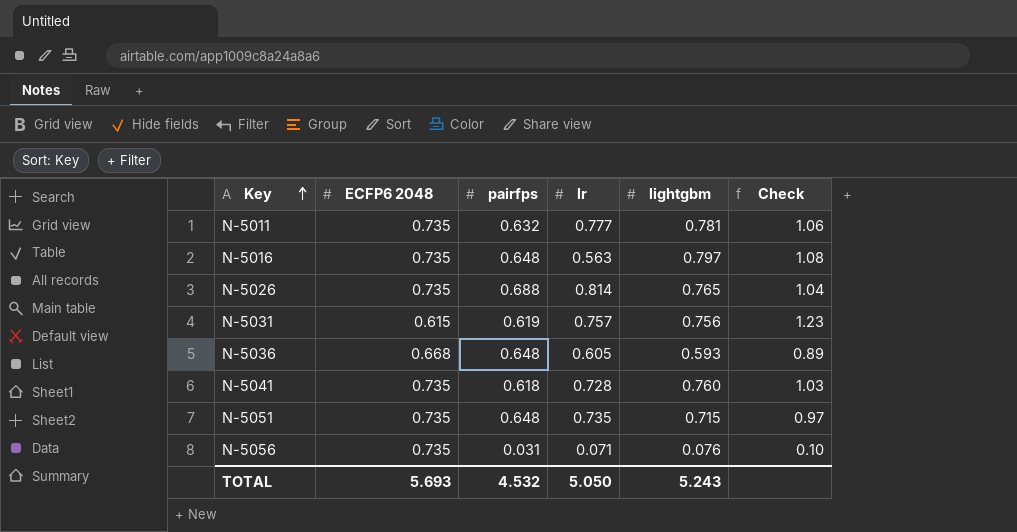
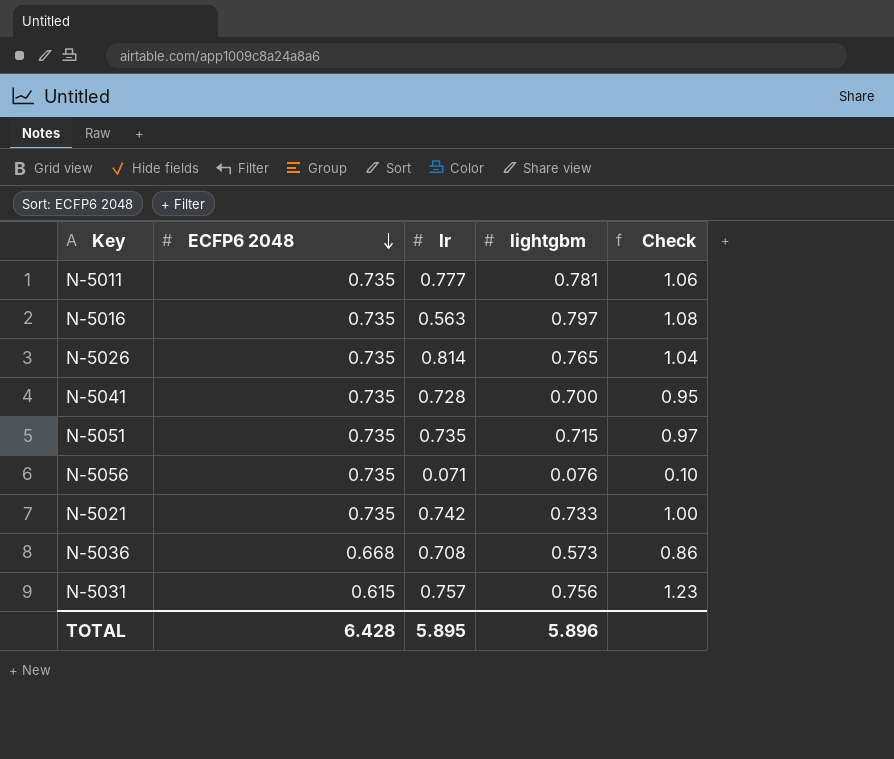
row order: Key ascending -> ECFP6 2048 descending
column pairfps | position: 3 -> none
N-5041 | lightgbm: 0.760 -> 0.700
N-5041 | Check: 1.03 -> 0.95
row N-5021: none -> 0.735 | 0.742 | 0.733 | 1.00
N-5036 | lr: 0.605 -> 0.708
N-5036 | lightgbm: 0.593 -> 0.573
N-5036 | Check: 0.89 -> 0.86
TOTAL | ECFP6 2048: 5.693 -> 6.428
TOTAL | lr: 5.050 -> 5.895
TOTAL | lightgbm: 5.243 -> 5.896

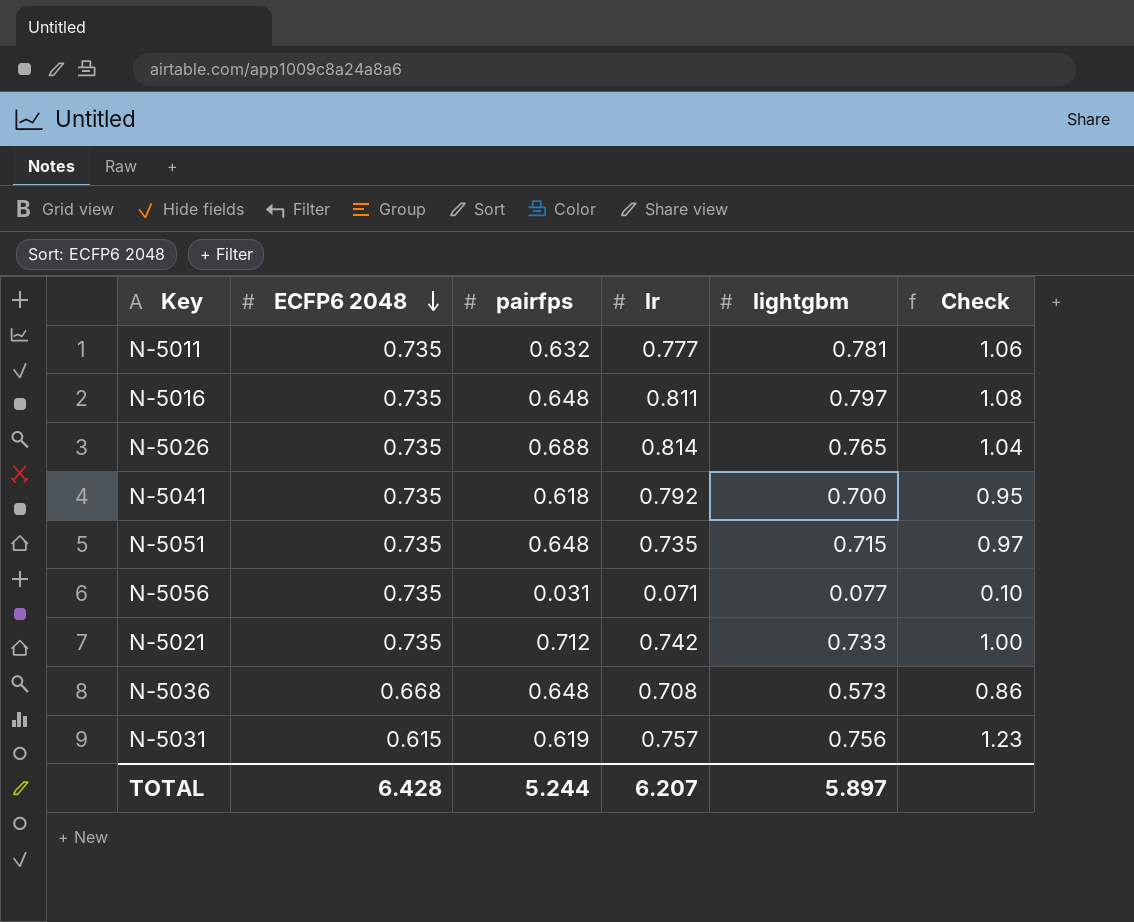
column pairfps | position: none -> 3
N-5016 | lr: 0.563 -> 0.811
N-5041 | lr: 0.728 -> 0.792
N-5056 | lightgbm: 0.076 -> 0.077
TOTAL | lr: 5.895 -> 6.207
TOTAL | lightgbm: 5.896 -> 5.897

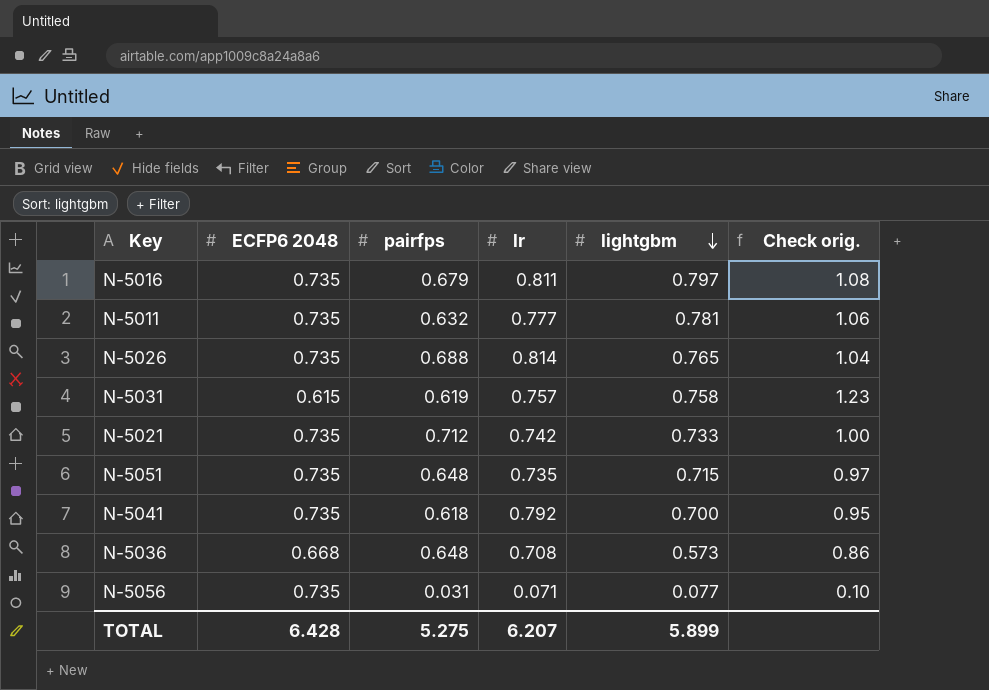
row order: ECFP6 2048 descending -> lightgbm descending
column name: Check -> Check orig.
N-5016 | pairfps: 0.648 -> 0.679
N-5031 | lightgbm: 0.756 -> 0.758
TOTAL | pairfps: 5.244 -> 5.275
TOTAL | lightgbm: 5.897 -> 5.899

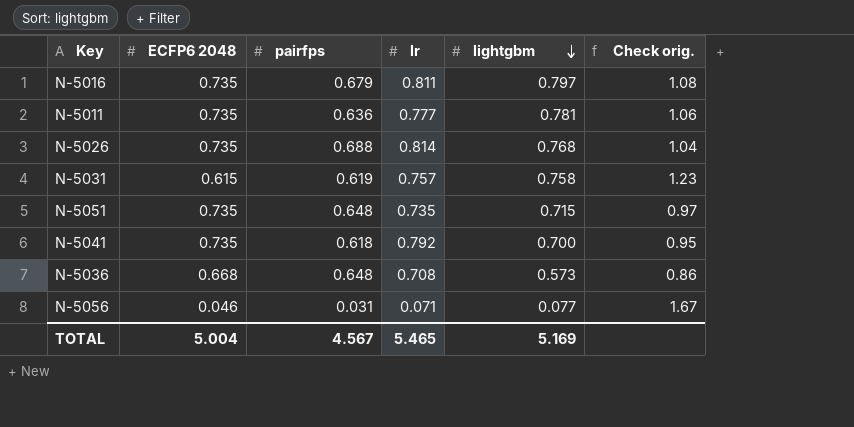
row N-5021: 0.735 | 0.712 | 0.742 | 0.733 | 1.00 -> none
N-5011 | pairfps: 0.632 -> 0.636
N-5026 | lightgbm: 0.765 -> 0.768
N-5056 | ECFP6 2048: 0.735 -> 0.046
N-5056 | Check orig.: 0.10 -> 1.67
TOTAL | ECFP6 2048: 6.428 -> 5.004
TOTAL | pairfps: 5.275 -> 4.567
TOTAL | lr: 6.207 -> 5.465
TOTAL | lightgbm: 5.899 -> 5.169

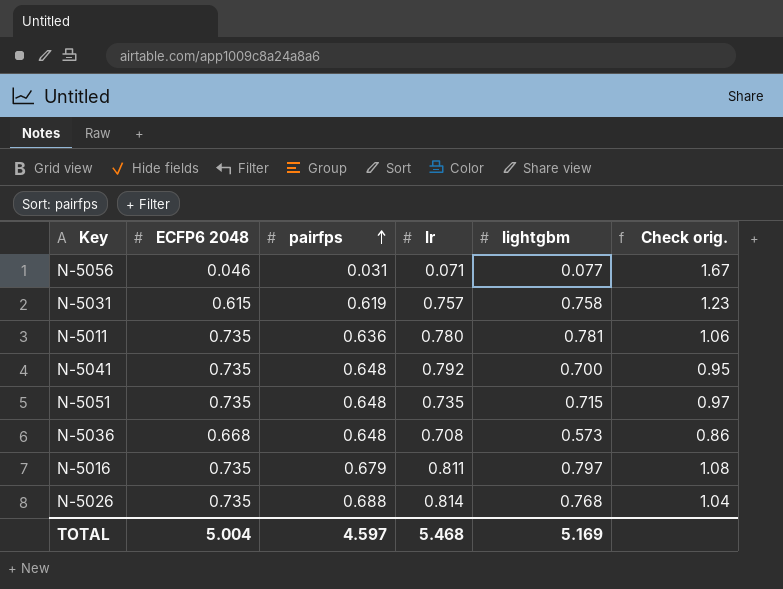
row order: lightgbm descending -> pairfps ascending
N-5011 | lr: 0.777 -> 0.780
N-5041 | pairfps: 0.618 -> 0.648
TOTAL | pairfps: 4.567 -> 4.597
TOTAL | lr: 5.465 -> 5.468

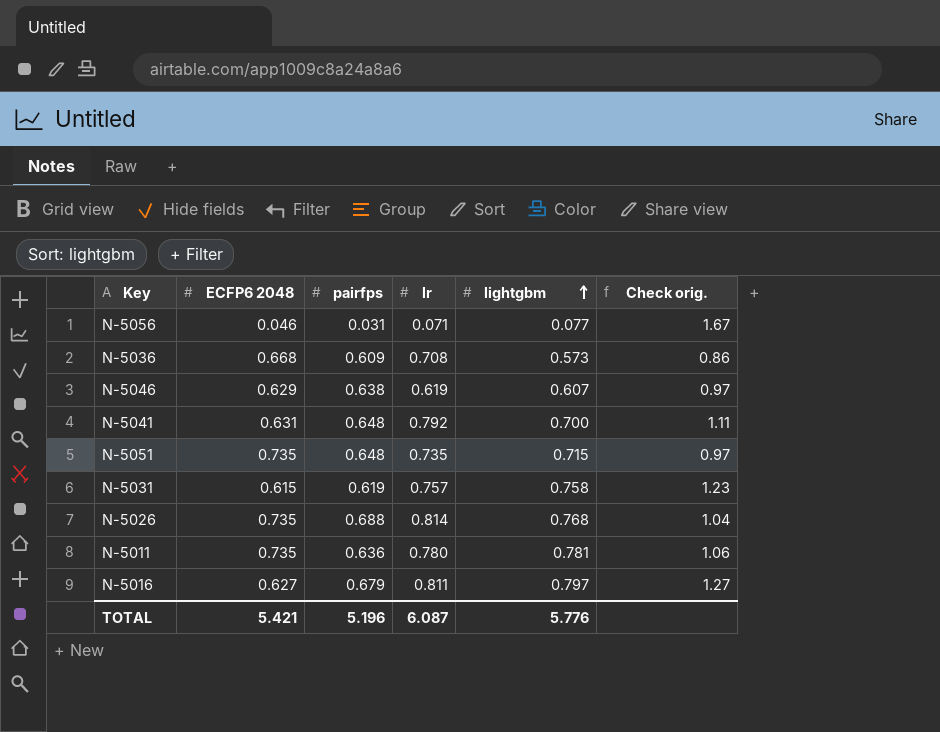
row order: pairfps ascending -> lightgbm ascending
N-5036 | pairfps: 0.648 -> 0.609
row N-5046: none -> 0.629 | 0.638 | 0.619 | 0.607 | 0.97
N-5041 | ECFP6 2048: 0.735 -> 0.631
N-5041 | Check orig.: 0.95 -> 1.11
N-5016 | ECFP6 2048: 0.735 -> 0.627
N-5016 | Check orig.: 1.08 -> 1.27
TOTAL | ECFP6 2048: 5.004 -> 5.421
TOTAL | pairfps: 4.597 -> 5.196
TOTAL | lr: 5.468 -> 6.087
TOTAL | lightgbm: 5.169 -> 5.776

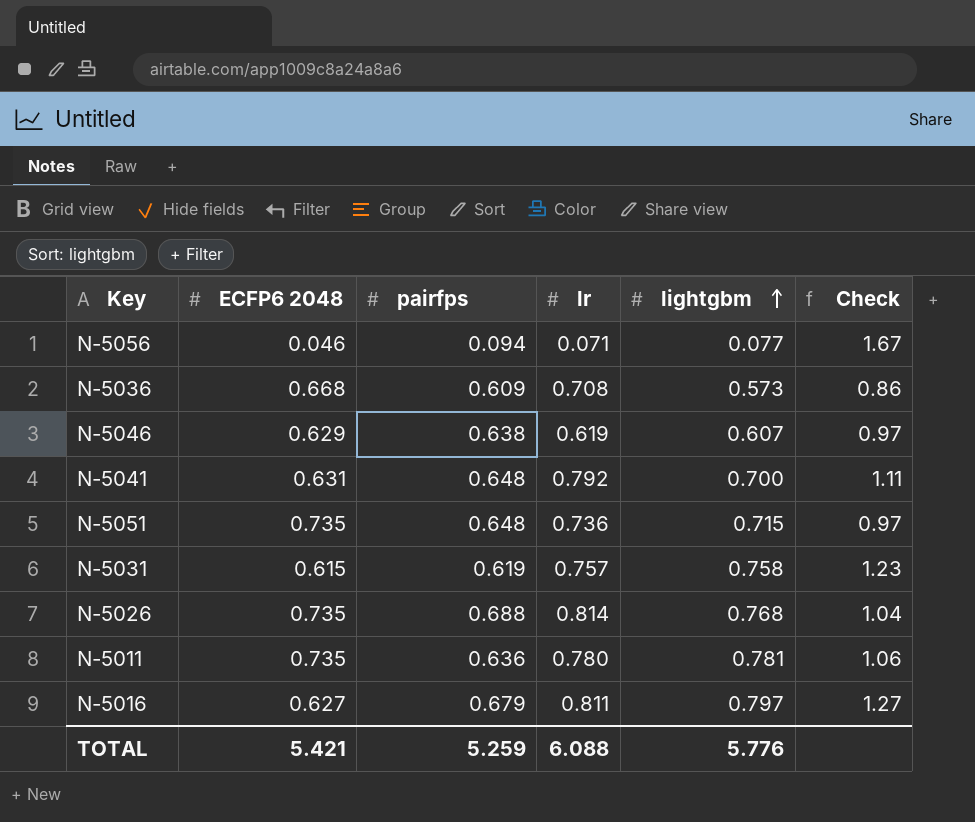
column name: Check orig. -> Check
N-5056 | pairfps: 0.031 -> 0.094
N-5051 | lr: 0.735 -> 0.736
TOTAL | pairfps: 5.196 -> 5.259
TOTAL | lr: 6.087 -> 6.088

